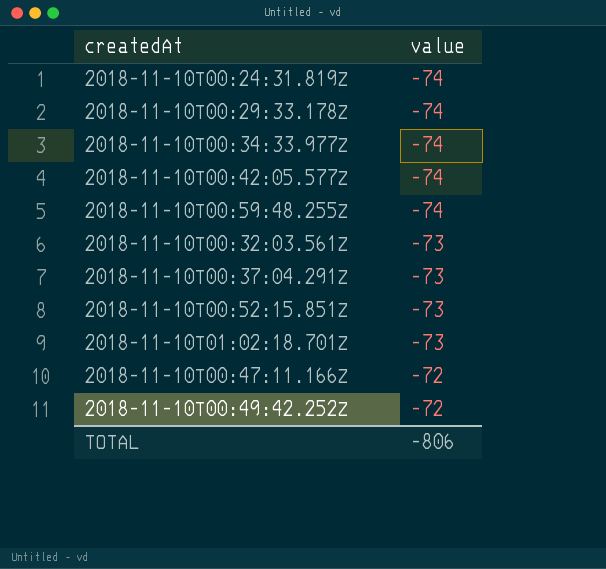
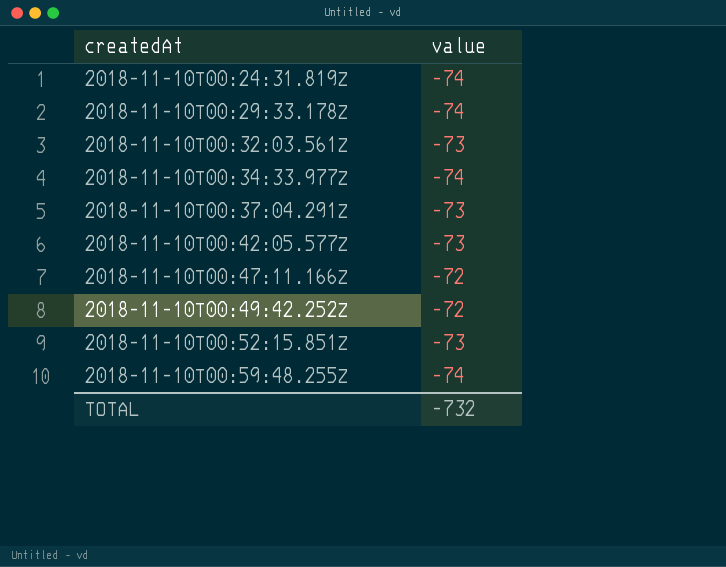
row order: value ascending -> createdAt ascending
row 2018-11-10T01:02:18.701Z: -73 -> none
2018-11-10T00:42:05.577Z | value: -74 -> -73
TOTAL | value: -806 -> -732

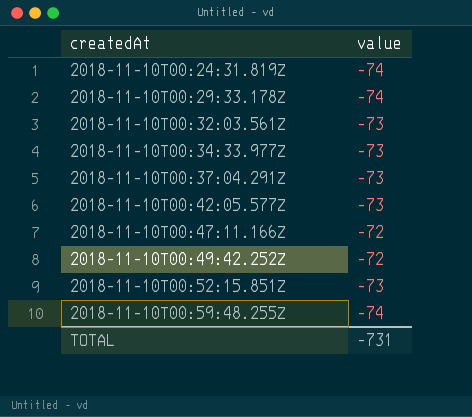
2018-11-10T00:34:33.977Z | value: -74 -> -73
TOTAL | value: -732 -> -731

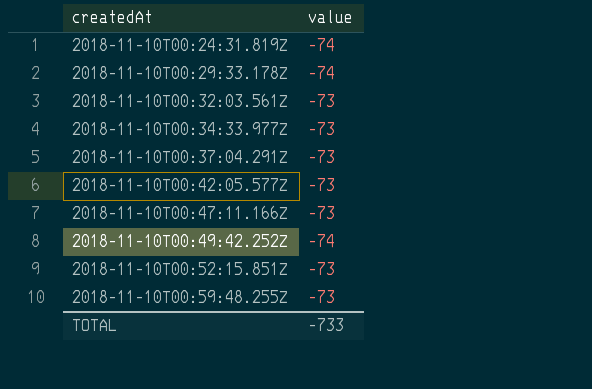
2018-11-10T00:47:11.166Z | value: -72 -> -73
2018-11-10T00:49:42.252Z | value: -72 -> -74
2018-11-10T00:59:48.255Z | value: -74 -> -73
TOTAL | value: -731 -> -733

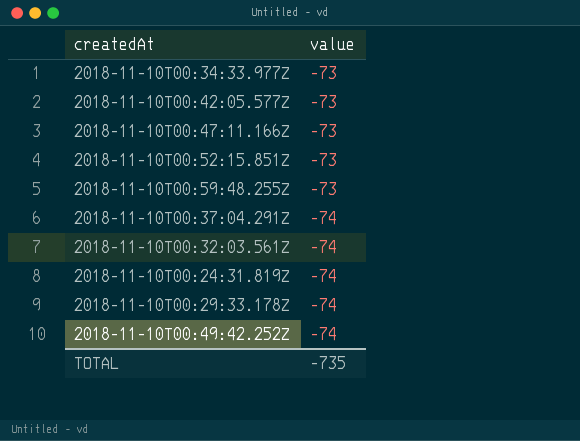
row order: createdAt ascending -> value descending
2018-11-10T00:37:04.291Z | value: -73 -> -74
2018-11-10T00:32:03.561Z | value: -73 -> -74
TOTAL | value: -733 -> -735

